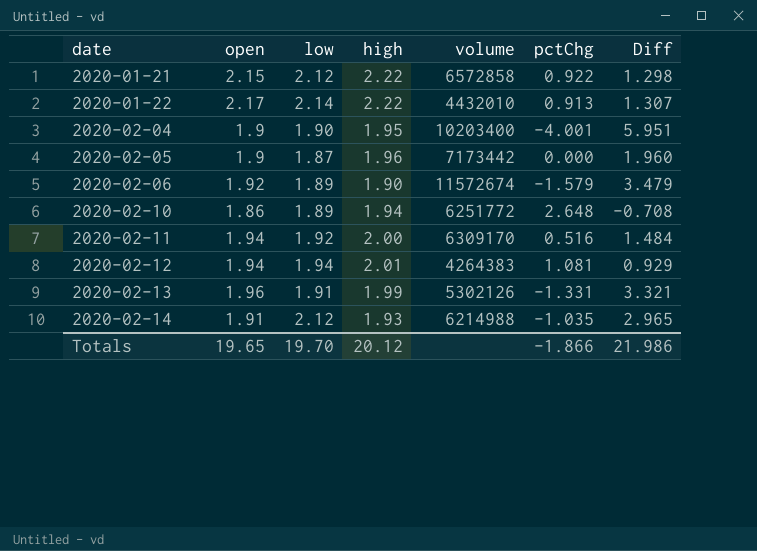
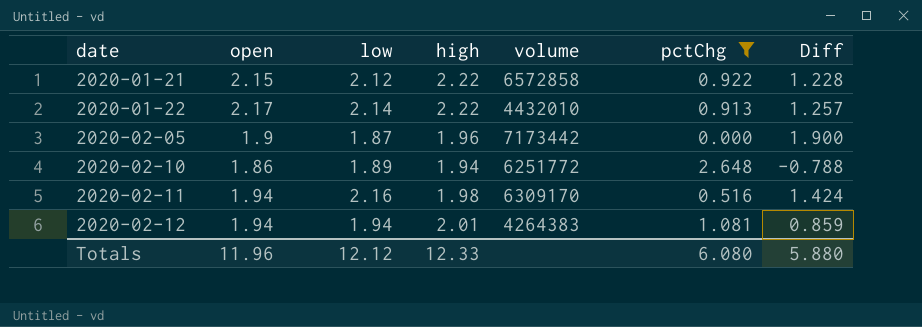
filter: none -> pctChg >= 0.000
column Diff | formula: [high] - [pctChg] -> [open] - [pctChg]
2020-02-11 | low: 1.92 -> 2.16
2020-02-11 | high: 2.00 -> 1.98
Totals | open: 19.65 -> 11.96
Totals | low: 19.70 -> 12.12
Totals | high: 20.12 -> 12.33
Totals | pctChg: -1.866 -> 6.080
Totals | Diff: 21.986 -> 5.880

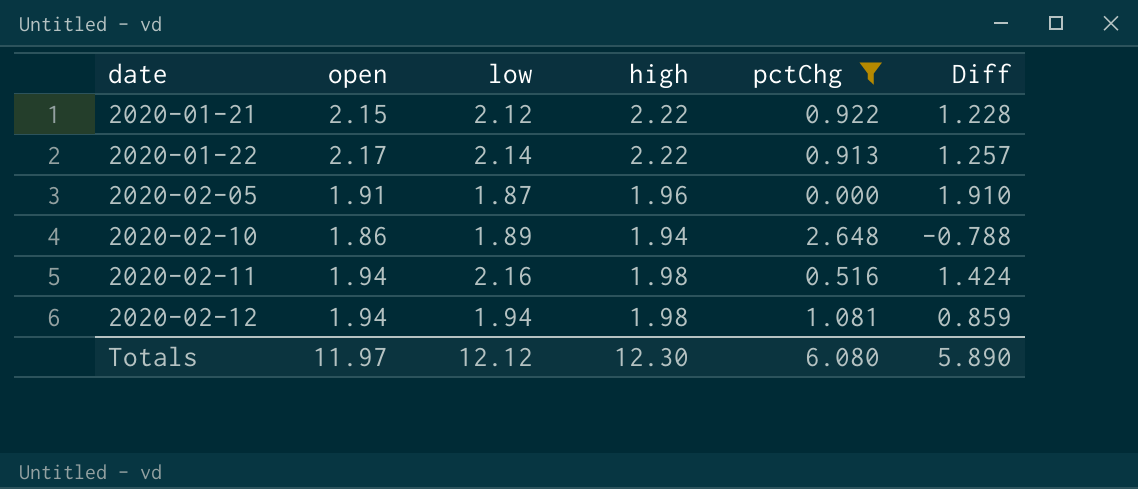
column volume | position: 5 -> none
2020-02-05 | open: 1.9 -> 1.91
2020-02-05 | Diff: 1.900 -> 1.910
2020-02-12 | high: 2.01 -> 1.98
Totals | open: 11.96 -> 11.97
Totals | high: 12.33 -> 12.30
Totals | Diff: 5.880 -> 5.890

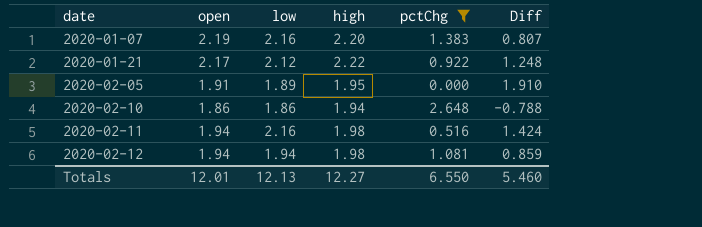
row 2020-01-22: 2.17 | 2.14 | 2.22 | 0.913 | 1.257 -> none
row 2020-01-07: none -> 2.19 | 2.16 | 2.20 | 1.383 | 0.807
2020-01-21 | open: 2.15 -> 2.17
2020-01-21 | Diff: 1.228 -> 1.248
2020-02-05 | low: 1.87 -> 1.89
2020-02-05 | high: 1.96 -> 1.95
2020-02-10 | low: 1.89 -> 1.86
Totals | open: 11.97 -> 12.01
Totals | low: 12.12 -> 12.13
Totals | high: 12.30 -> 12.27
Totals | pctChg: 6.080 -> 6.550
Totals | Diff: 5.890 -> 5.460

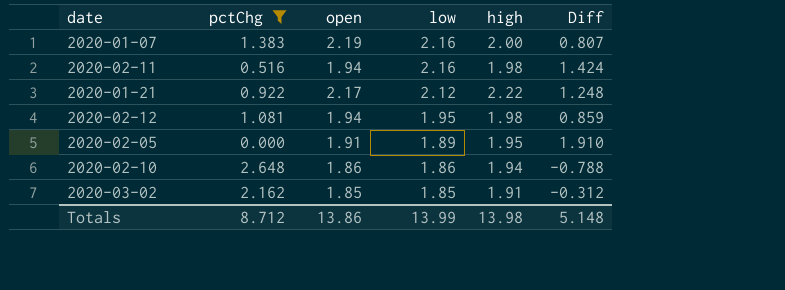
row order: date ascending -> low descending
column pctChg | position: 5 -> 2
2020-01-07 | high: 2.20 -> 2.00
2020-02-12 | low: 1.94 -> 1.95
row 2020-03-02: none -> 2.162 | 1.85 | 1.85 | 1.91 | -0.312
Totals | pctChg: 6.550 -> 8.712
Totals | open: 12.01 -> 13.86
Totals | low: 12.13 -> 13.99
Totals | high: 12.27 -> 13.98
Totals | Diff: 5.460 -> 5.148

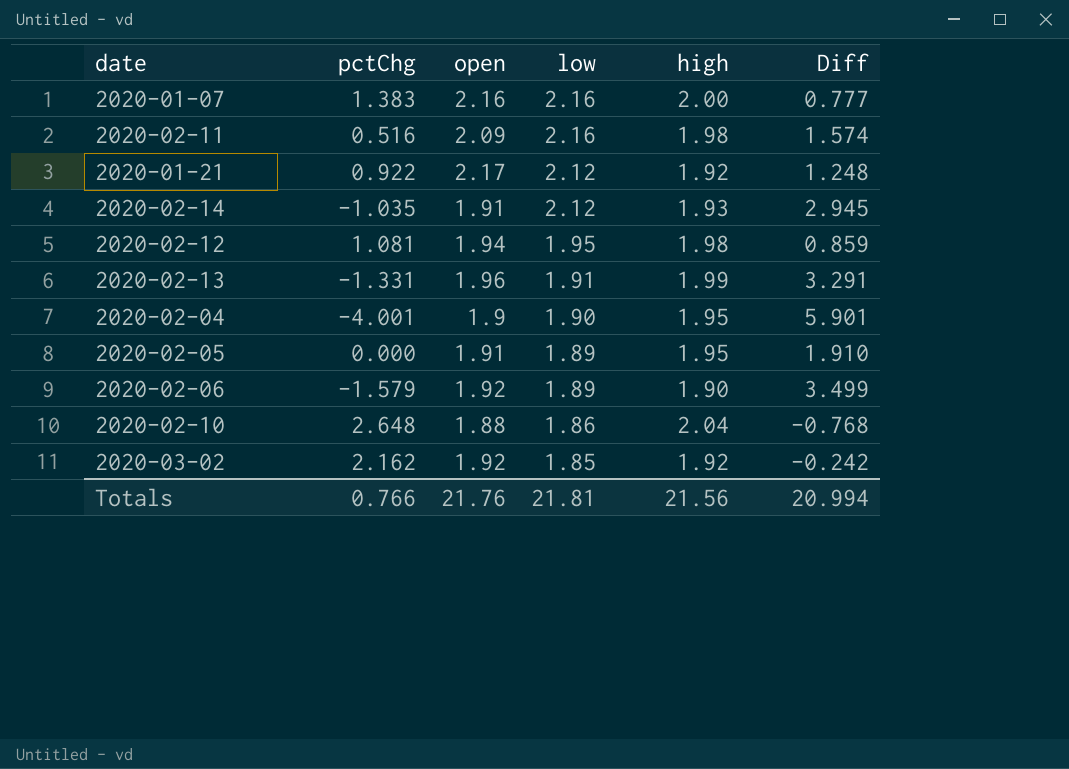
filter: pctChg >= 0.000 -> none
2020-01-07 | open: 2.19 -> 2.16
2020-01-07 | Diff: 0.807 -> 0.777
2020-02-11 | open: 1.94 -> 2.09
2020-02-11 | Diff: 1.424 -> 1.574
2020-01-21 | high: 2.22 -> 1.92
2020-02-10 | open: 1.86 -> 1.88
2020-02-10 | high: 1.94 -> 2.04
2020-02-10 | Diff: -0.788 -> -0.768
2020-03-02 | open: 1.85 -> 1.92
2020-03-02 | high: 1.91 -> 1.92
2020-03-02 | Diff: -0.312 -> -0.242
Totals | pctChg: 8.712 -> 0.766
Totals | open: 13.86 -> 21.76
Totals | low: 13.99 -> 21.81
Totals | high: 13.98 -> 21.56
Totals | Diff: 5.148 -> 20.994

